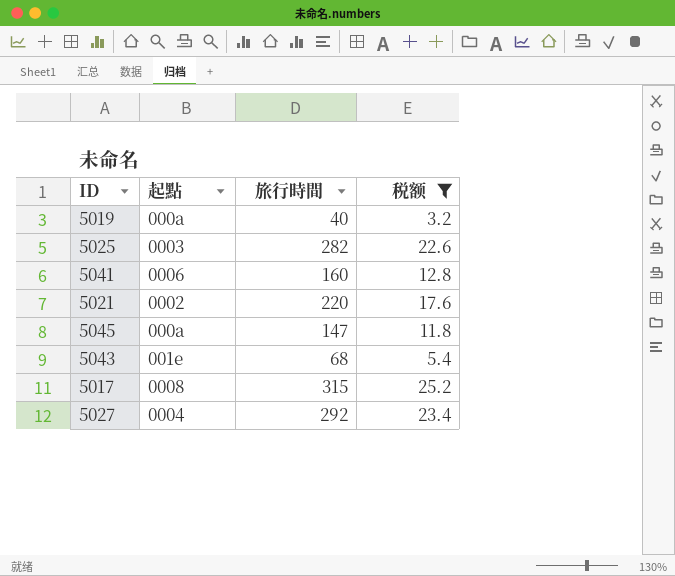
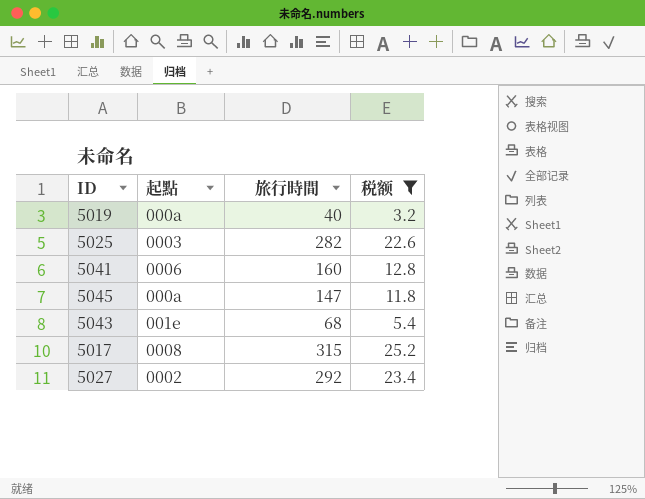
row 5021: 0002 | 220 | 17.6 -> none
5027 | 起點: 0004 -> 0002

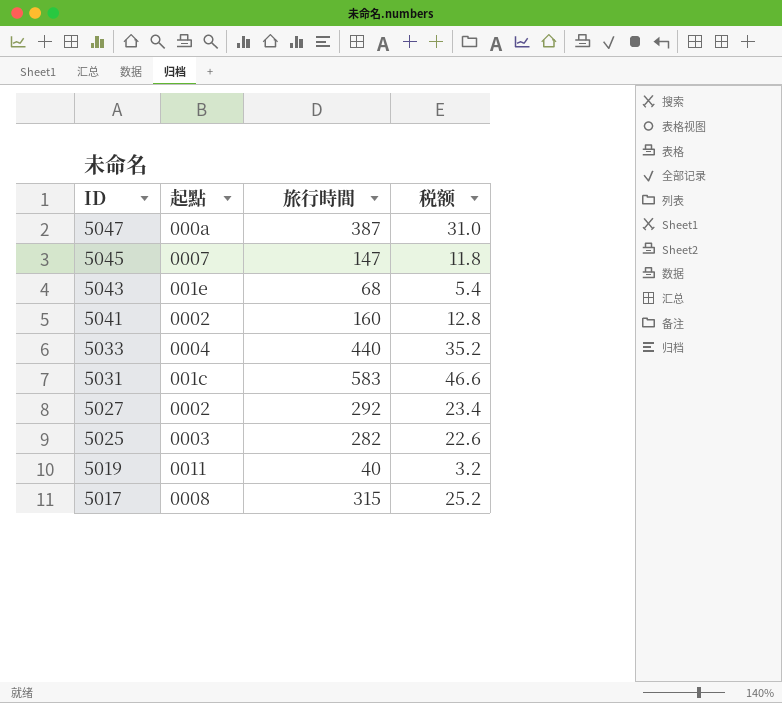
filter: 税额 <= 25.2 -> none
row order: none -> ID descending
5045 | 起點: 000a -> 0007
5041 | 起點: 0006 -> 0002
5019 | 起點: 000a -> 0011

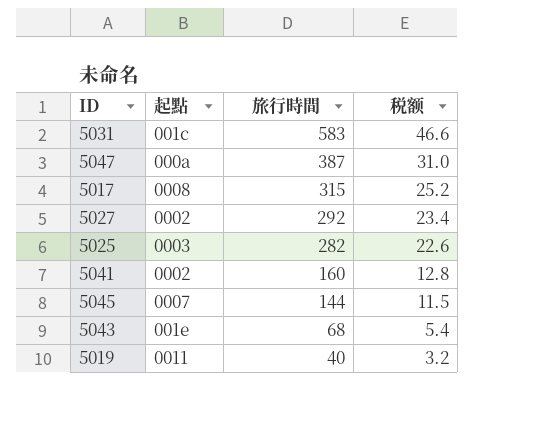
row order: ID descending -> 旅行時間 descending
row 5033: 0004 | 440 | 35.2 -> none
5045 | 旅行時間: 147 -> 144
5045 | 税额: 11.8 -> 11.5

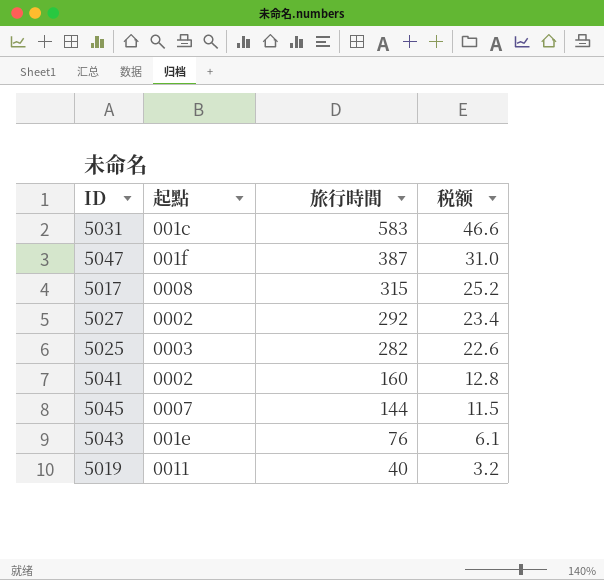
5047 | 起點: 000a -> 001f
5043 | 旅行時間: 68 -> 76
5043 | 税额: 5.4 -> 6.1

